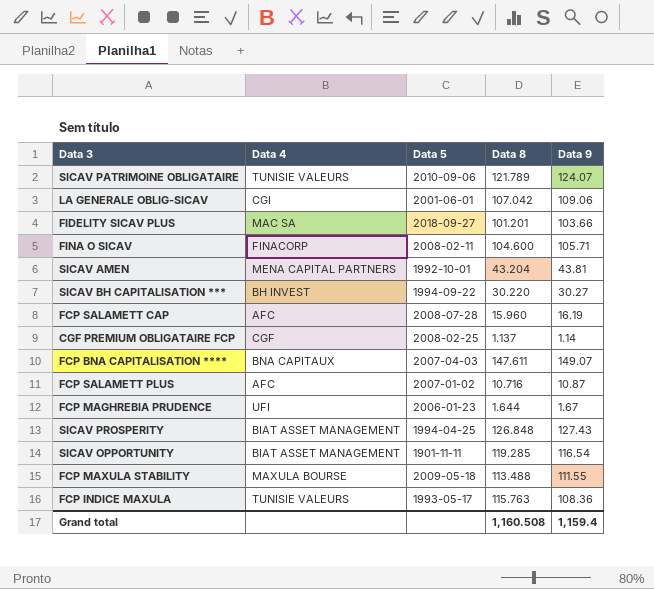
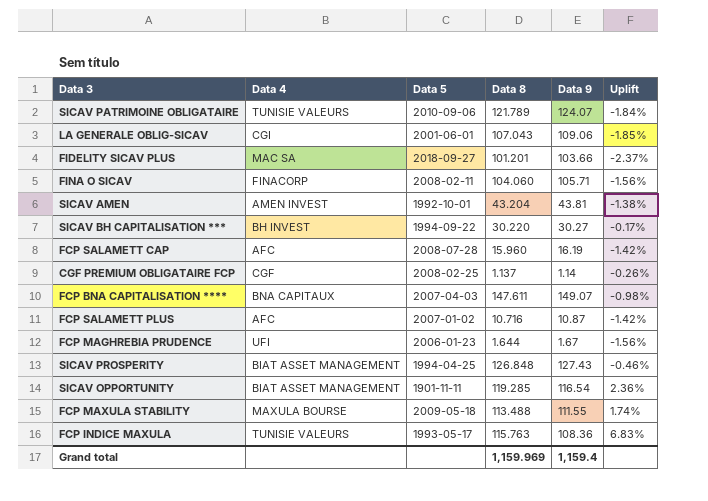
column Uplift | formula: none -> ([Data 8] - [Data 9]) / [Data 9]
LA GENERALE OBLIG-SICAV | Data 8: 107.042 -> 107.043
FINA O SICAV | Data 8: 104.600 -> 104.060
SICAV AMEN | Data 4: MENA CAPITAL PARTNERS -> AMEN INVEST
Grand total | Data 8: 1,160.508 -> 1,159.969

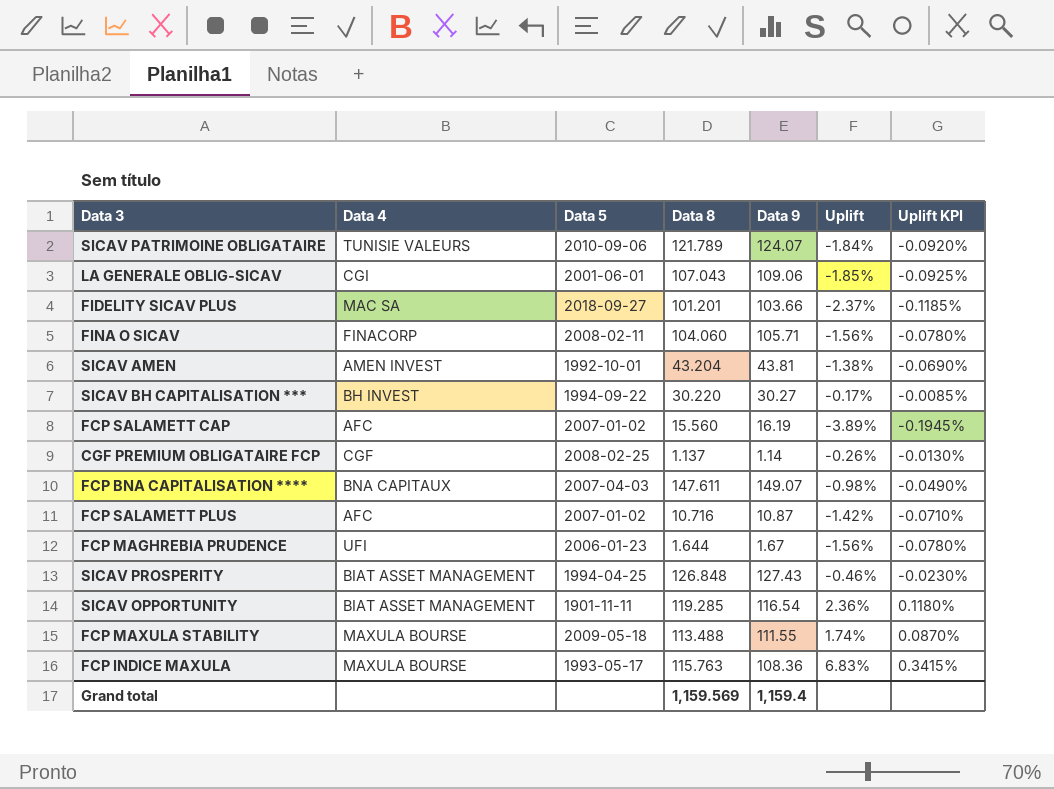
column Uplift KPI | formula: none -> [Uplift] * 0.05
FCP SALAMETT CAP | Data 5: 2008-07-28 -> 2007-01-02
FCP SALAMETT CAP | Data 8: 15.960 -> 15.560
FCP SALAMETT CAP | Uplift: -1.42% -> -3.89%
FCP INDICE MAXULA | Data 4: TUNISIE VALEURS -> MAXULA BOURSE
Grand total | Data 8: 1,159.969 -> 1,159.569

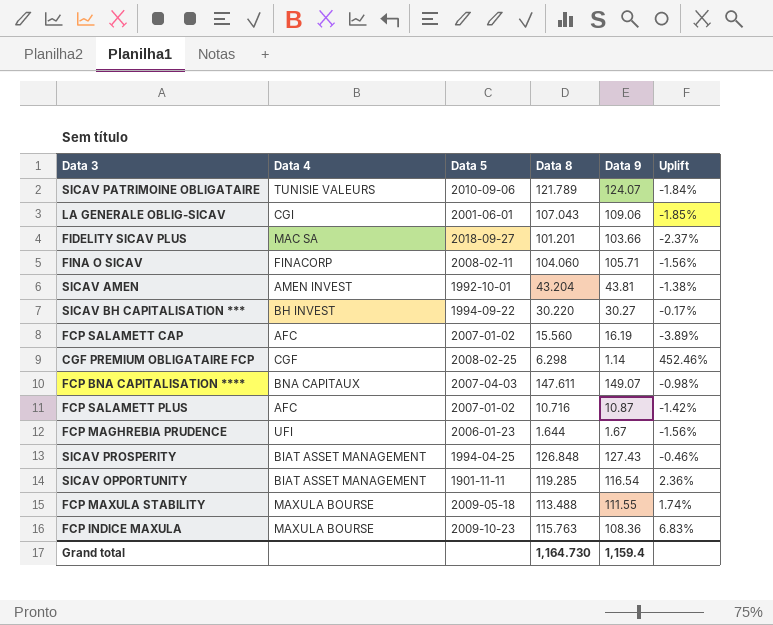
column Uplift KPI | formula: [Uplift] * 0.05 -> none
CGF PREMIUM OBLIGATAIRE FCP | Data 8: 1.137 -> 6.298
CGF PREMIUM OBLIGATAIRE FCP | Uplift: -0.26% -> 452.46%
FCP INDICE MAXULA | Data 5: 1993-05-17 -> 2009-10-23
Grand total | Data 8: 1,159.569 -> 1,164.730

